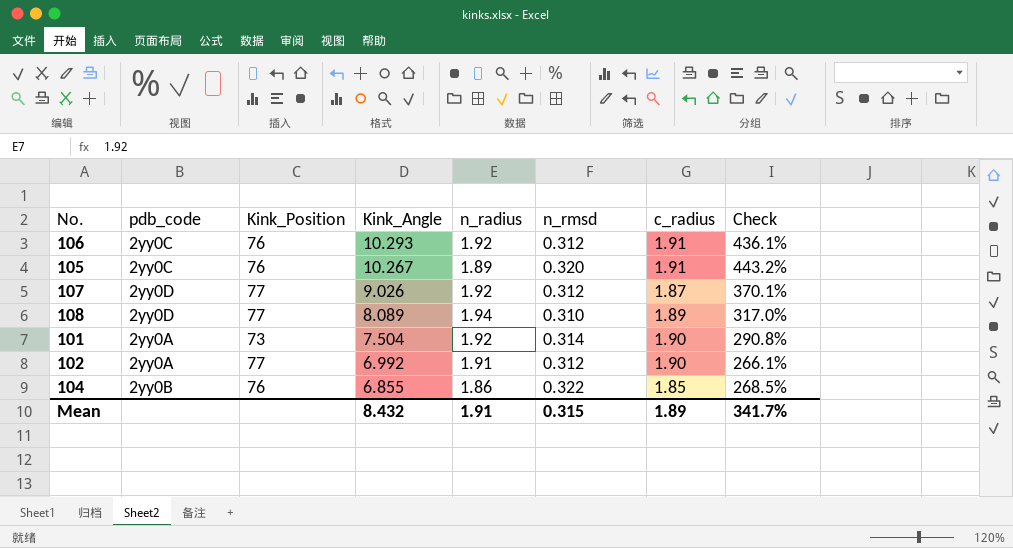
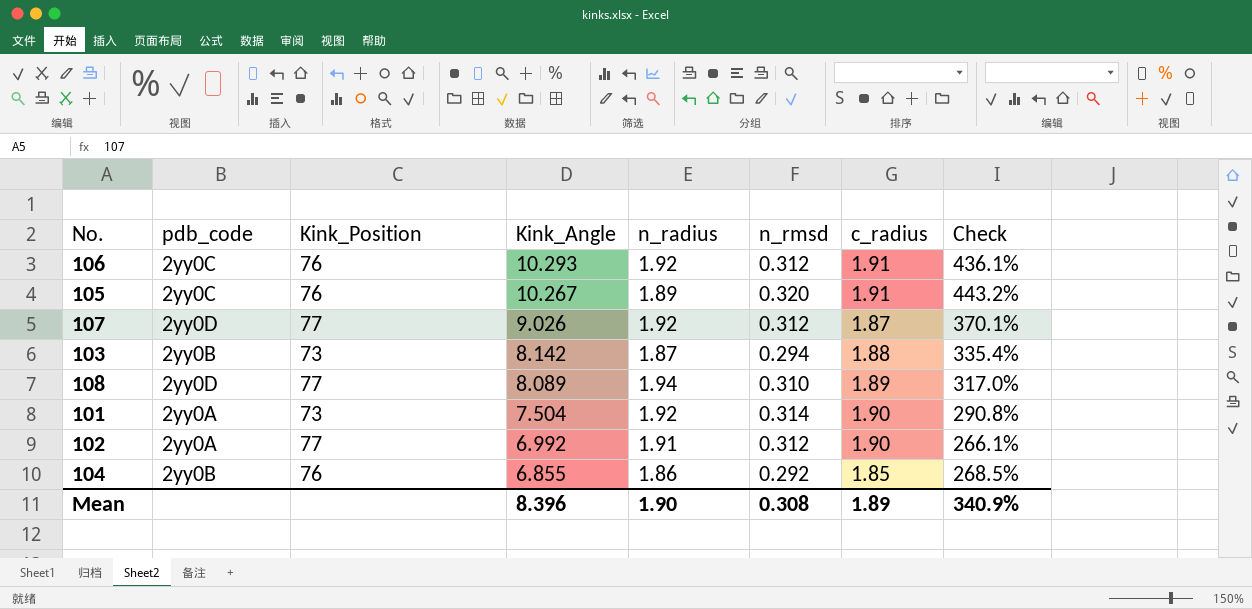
row 103: none -> 2yy0B | 73 | 8.142 | 1.87 | 0.294 | 1.88 | 335.4%
104 | n_rmsd: 0.322 -> 0.292
Mean | Kink_Angle: 8.432 -> 8.396
Mean | n_radius: 1.91 -> 1.90
Mean | n_rmsd: 0.315 -> 0.308
Mean | Check: 341.7% -> 340.9%

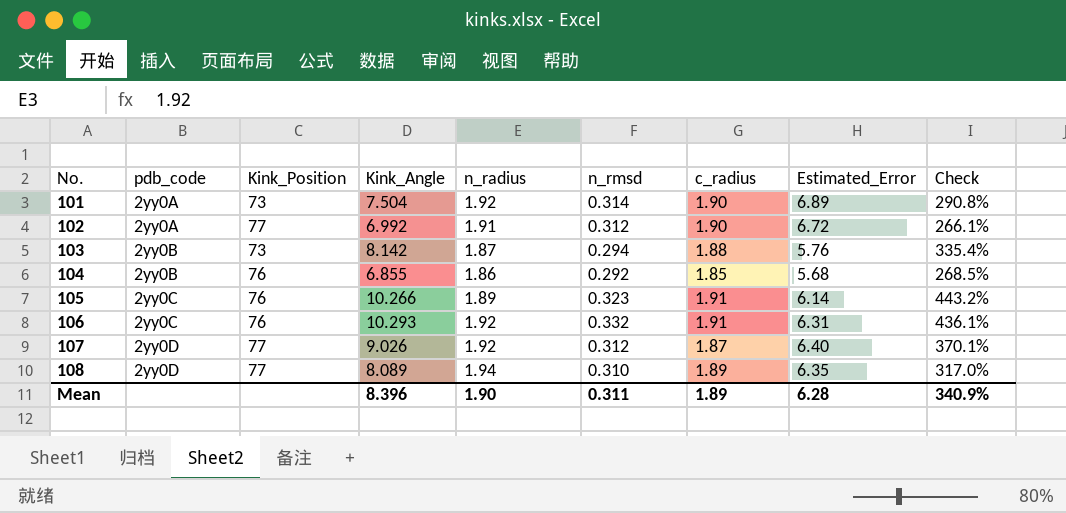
row order: Kink_Angle descending -> No. ascending
column Estimated_Error | position: none -> 8
105 | Kink_Angle: 10.267 -> 10.266
105 | n_rmsd: 0.320 -> 0.323
106 | n_rmsd: 0.312 -> 0.332
Mean | n_rmsd: 0.308 -> 0.311

